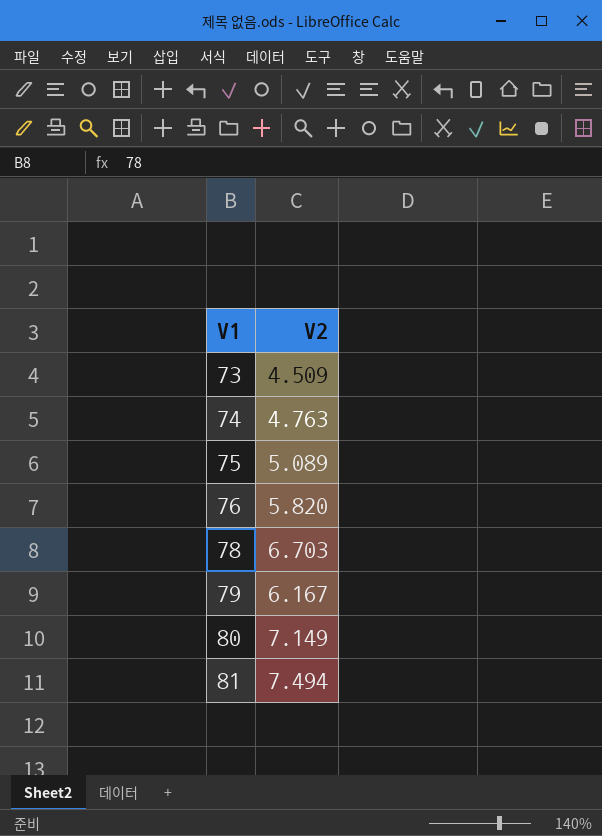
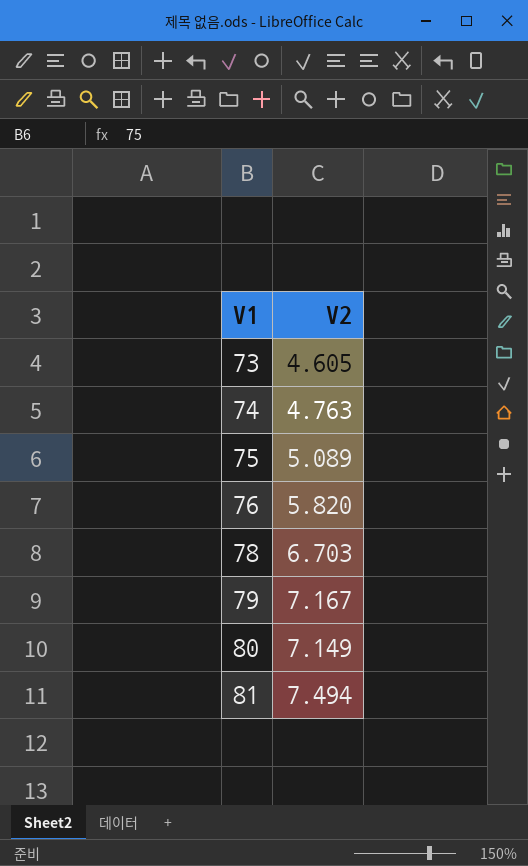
73 | V2: 4.509 -> 4.605
79 | V2: 6.167 -> 7.167

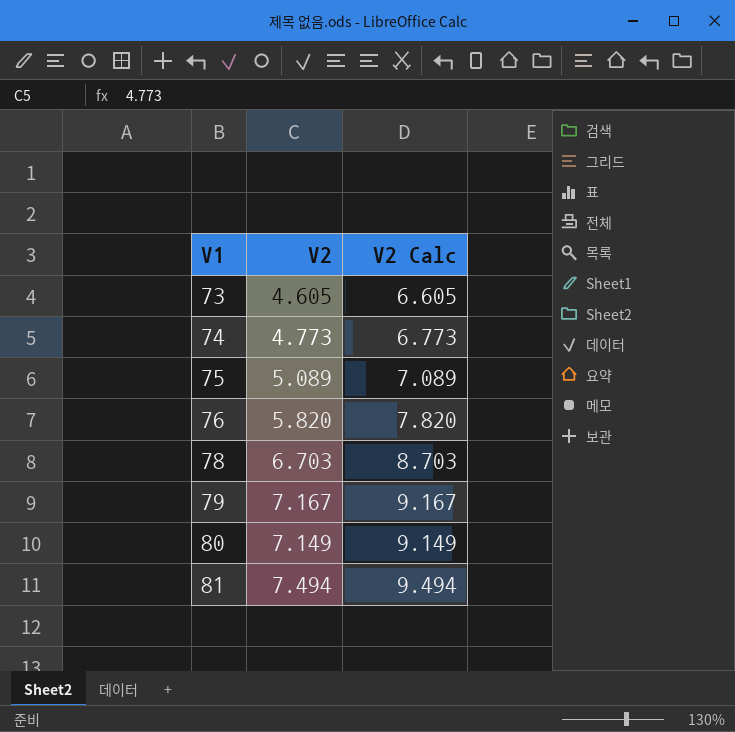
column V2 Calc | formula: none -> [V2] + 2
74 | V2: 4.763 -> 4.773

